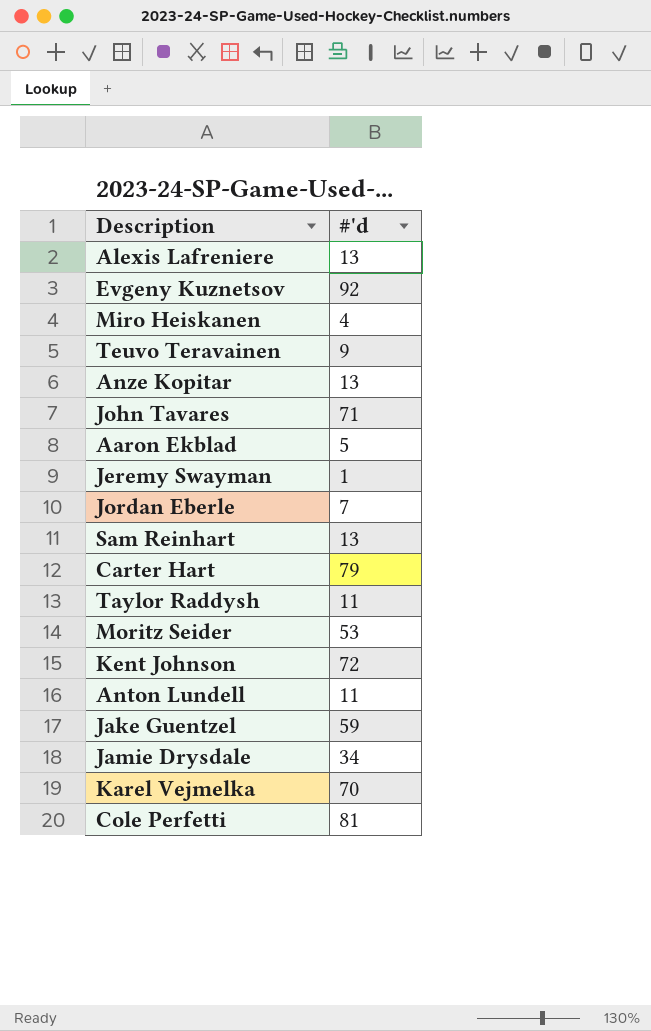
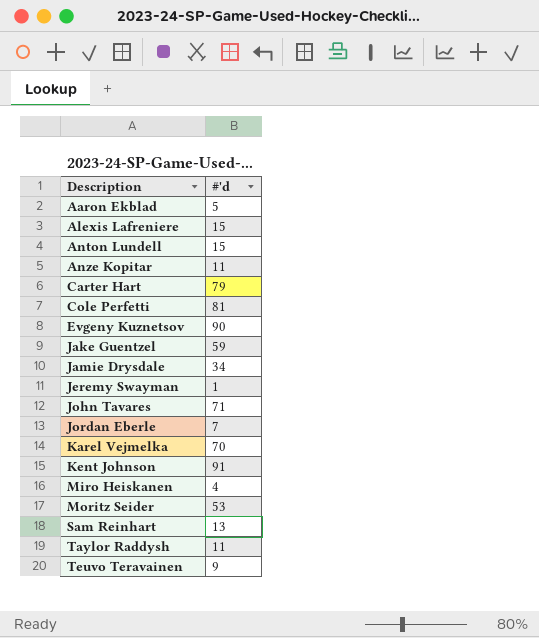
row order: none -> Description ascending
Alexis Lafreniere | #'d: 13 -> 15
Anton Lundell | #'d: 11 -> 15
Anze Kopitar | #'d: 13 -> 11
Evgeny Kuznetsov | #'d: 92 -> 90
Kent Johnson | #'d: 72 -> 91

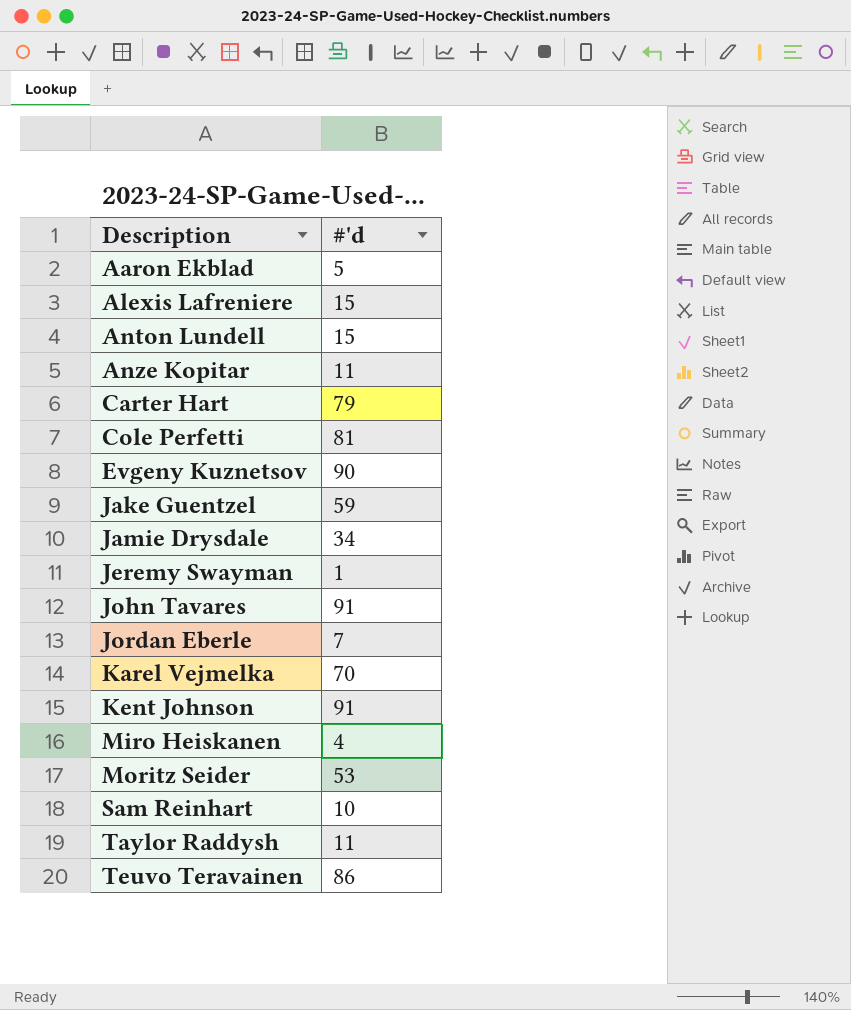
John Tavares | #'d: 71 -> 91
Sam Reinhart | #'d: 13 -> 10
Teuvo Teravainen | #'d: 9 -> 86

